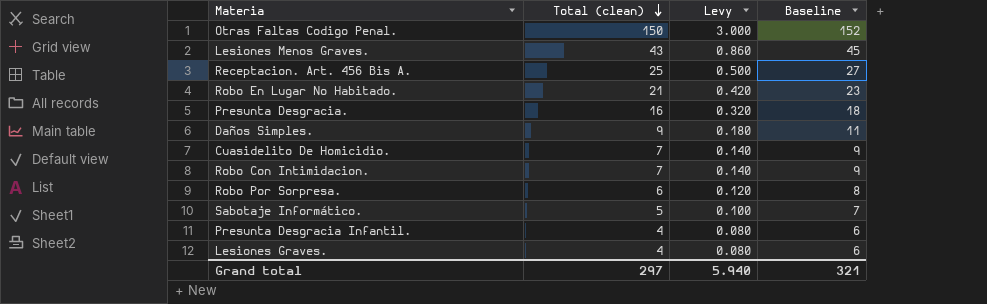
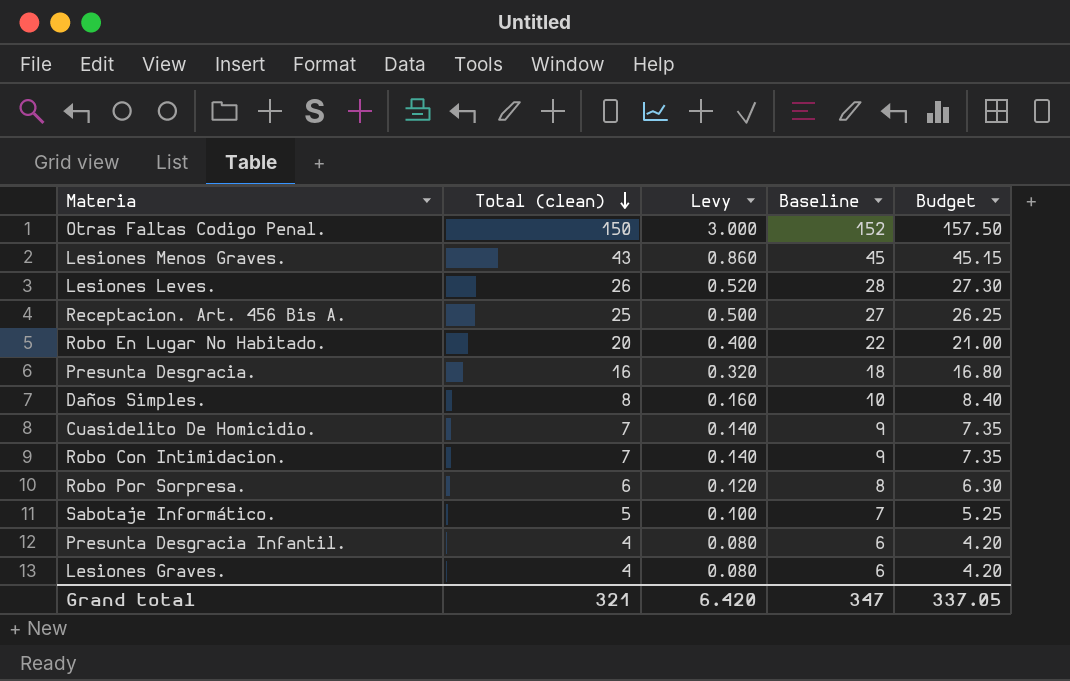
column Budget | formula: none -> [Total (clean)] * 1.05
row Lesiones Leves.: none -> 26 | 0.520 | 28 | 27.30
Robo En Lugar No Habitado. | Total (clean): 21 -> 20
Robo En Lugar No Habitado. | Levy: 0.420 -> 0.400
Robo En Lugar No Habitado. | Baseline: 23 -> 22
Daños Simples. | Total (clean): 9 -> 8
Daños Simples. | Levy: 0.180 -> 0.160
Daños Simples. | Baseline: 11 -> 10
Grand total | Total (clean): 297 -> 321
Grand total | Levy: 5.940 -> 6.420
Grand total | Baseline: 321 -> 347

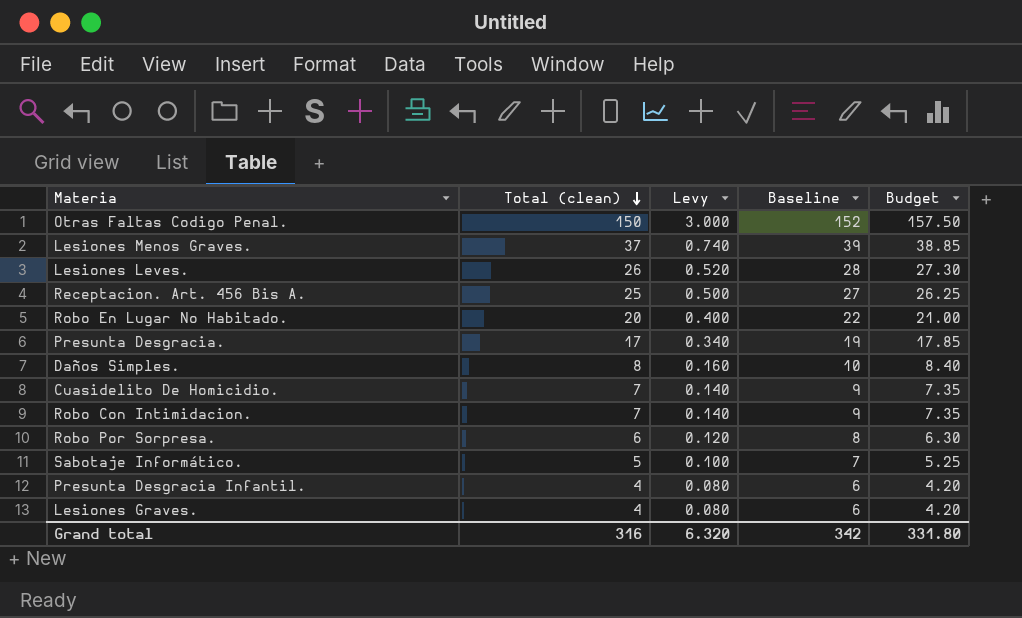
Lesiones Menos Graves. | Total (clean): 43 -> 37
Lesiones Menos Graves. | Levy: 0.860 -> 0.740
Lesiones Menos Graves. | Baseline: 45 -> 39
Lesiones Menos Graves. | Budget: 45.15 -> 38.85
Presunta Desgracia. | Total (clean): 16 -> 17
Presunta Desgracia. | Levy: 0.320 -> 0.340
Presunta Desgracia. | Baseline: 18 -> 19
Presunta Desgracia. | Budget: 16.80 -> 17.85
Grand total | Total (clean): 321 -> 316
Grand total | Levy: 6.420 -> 6.320
Grand total | Baseline: 347 -> 342
Grand total | Budget: 337.05 -> 331.80

